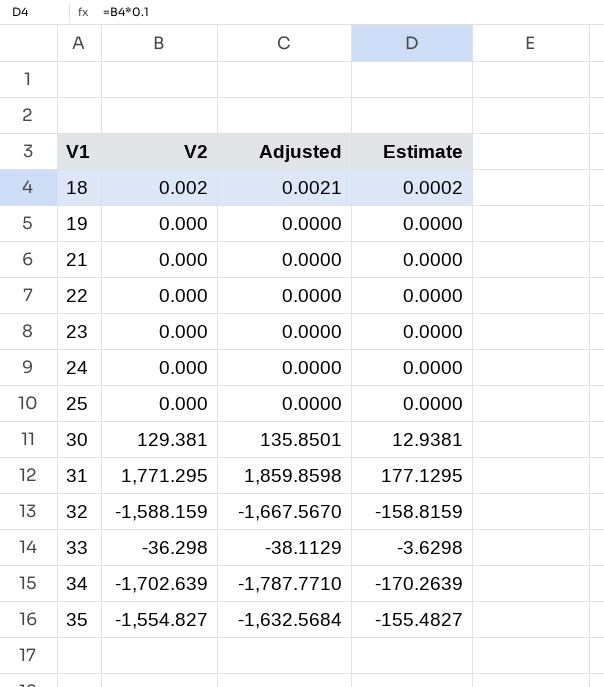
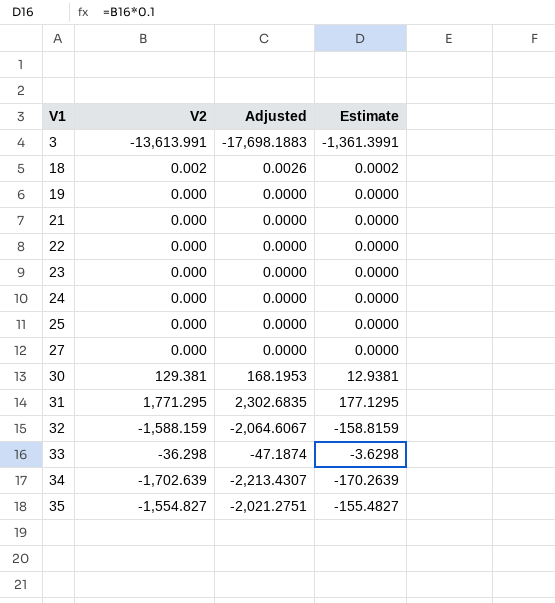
column Adjusted | formula: [V2] * 1.05 -> [V2] * 1.3
row 3: none -> -13,613.991 | -17,698.1883 | -1,361.3991
row 27: none -> 0.000 | 0.0000 | 0.0000

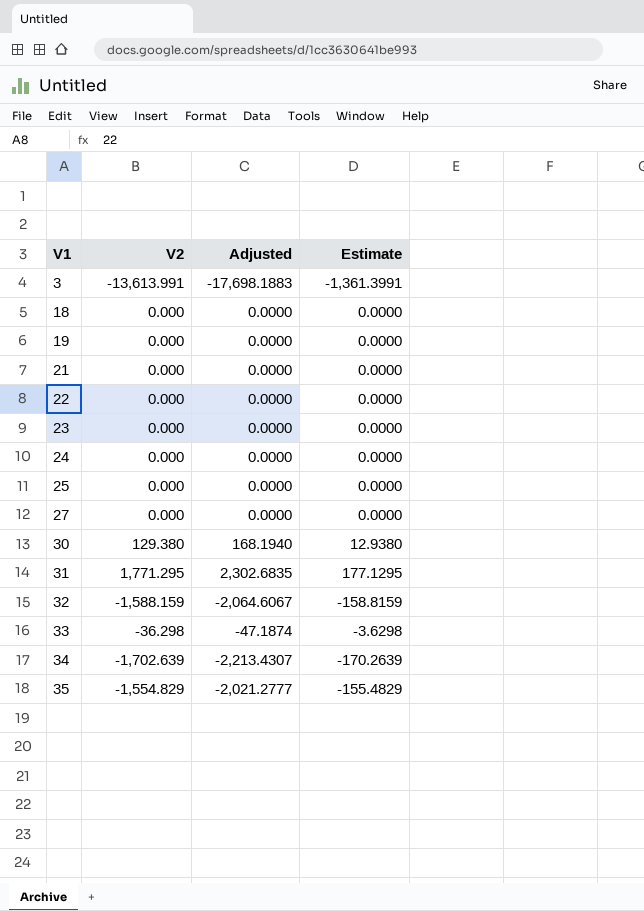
18 | V2: 0.002 -> 0.000
18 | Adjusted: 0.0026 -> 0.0000
18 | Estimate: 0.0002 -> 0.0000
30 | V2: 129.381 -> 129.380
30 | Adjusted: 168.1953 -> 168.1940
30 | Estimate: 12.9381 -> 12.9380
35 | V2: -1,554.827 -> -1,554.829
35 | Adjusted: -2,021.2751 -> -2,021.2777
35 | Estimate: -155.4827 -> -155.4829

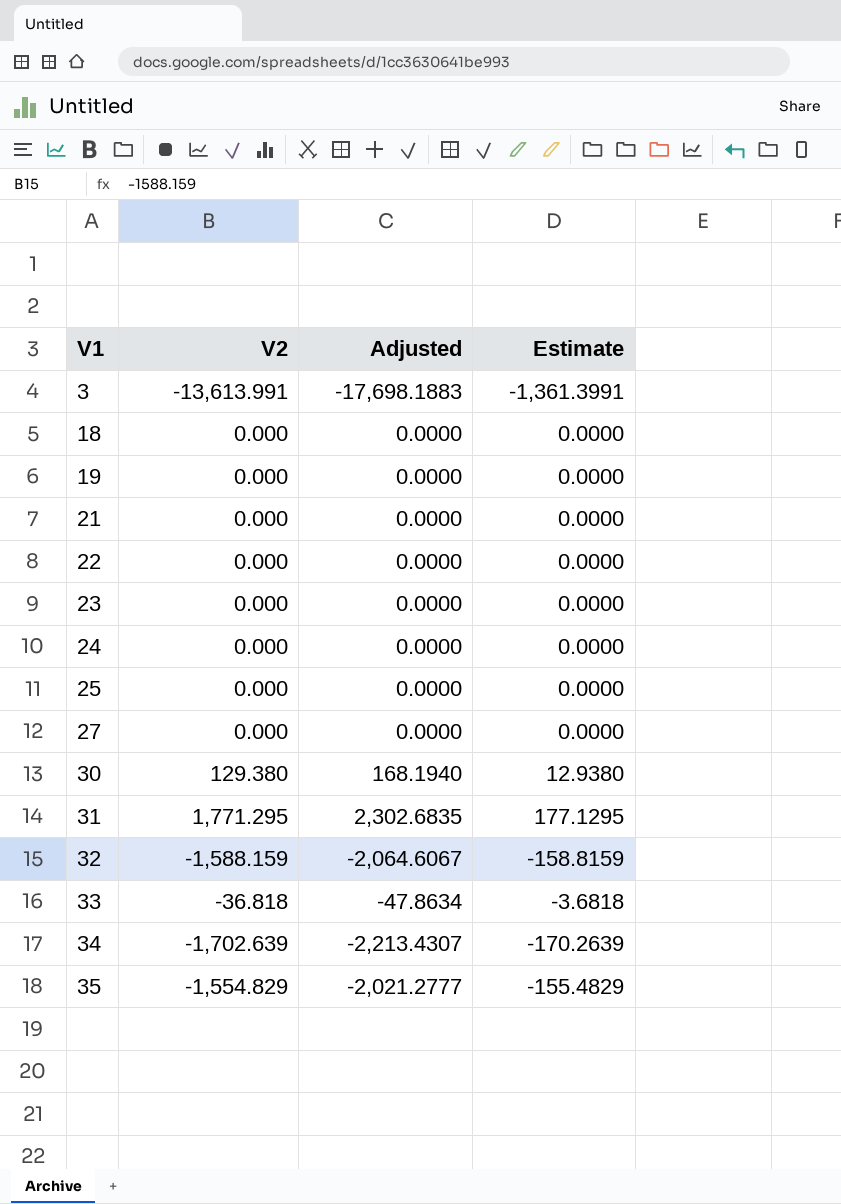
33 | V2: -36.298 -> -36.818
33 | Adjusted: -47.1874 -> -47.8634
33 | Estimate: -3.6298 -> -3.6818

